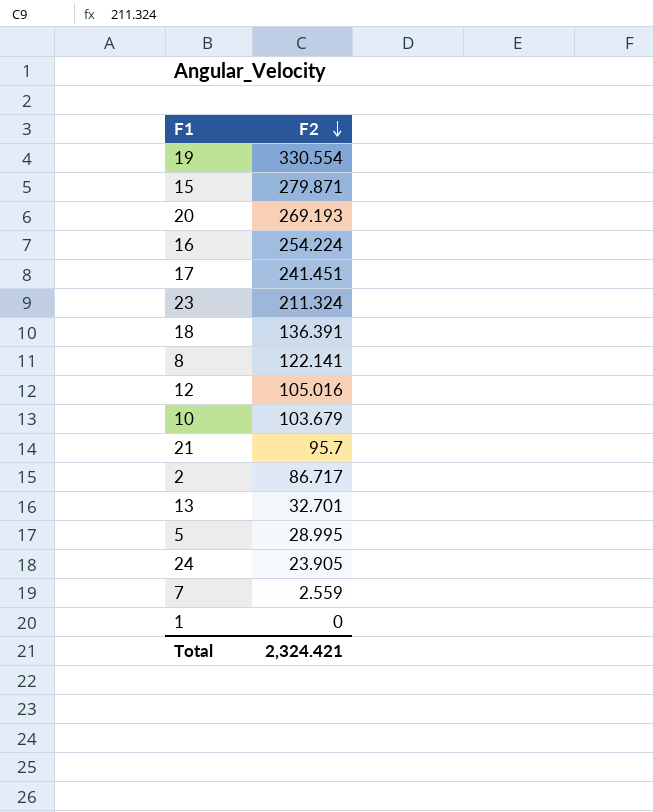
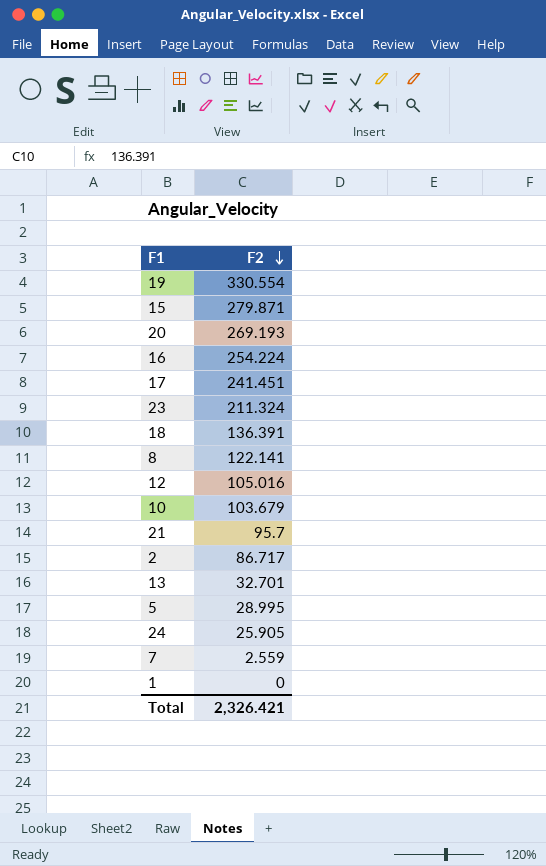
24 | F2: 23.905 -> 25.905
Total | F2: 2,324.421 -> 2,326.421

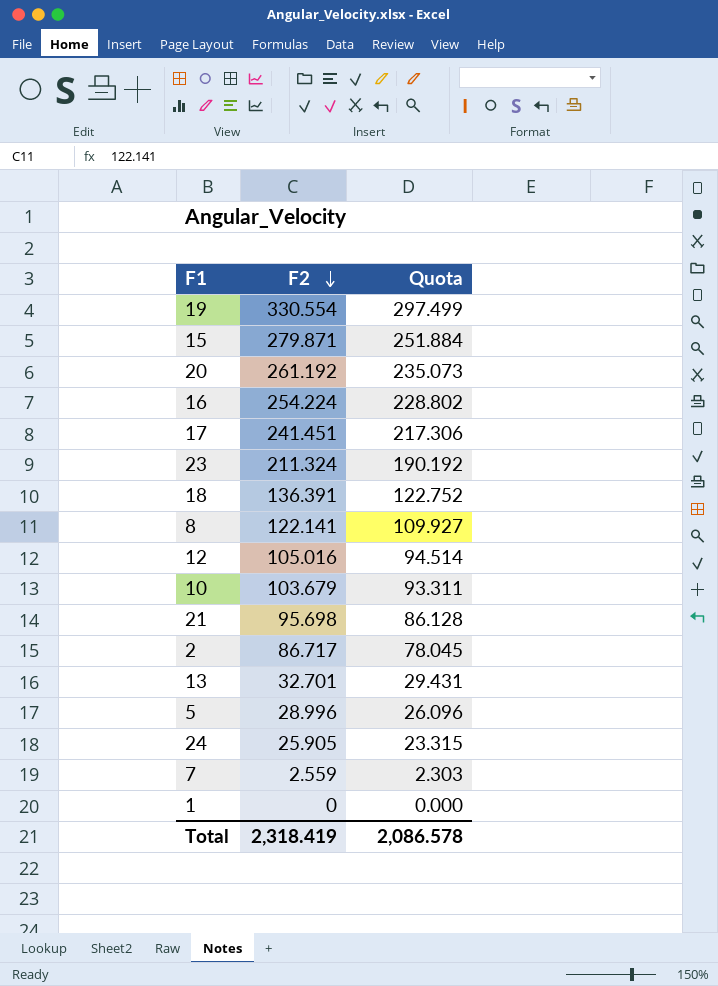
column Quota | formula: none -> [F2] * 0.9
20 | F2: 269.193 -> 261.192
21 | F2: 95.7 -> 95.698
5 | F2: 28.995 -> 28.996
Total | F2: 2,326.421 -> 2,318.419

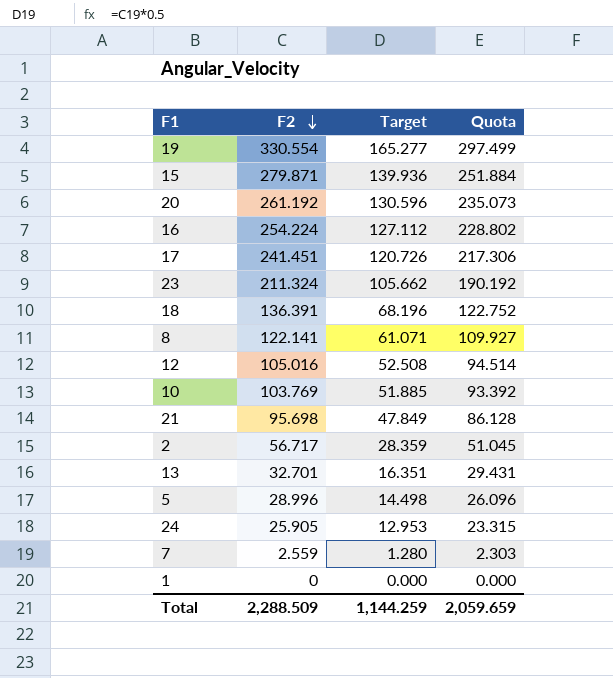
column Target | formula: none -> [F2] * 0.5
10 | F2: 103.679 -> 103.769
10 | Quota: 93.311 -> 93.392
2 | F2: 86.717 -> 56.717
2 | Quota: 78.045 -> 51.045
Total | F2: 2,318.419 -> 2,288.509
Total | Quota: 2,086.578 -> 2,059.659

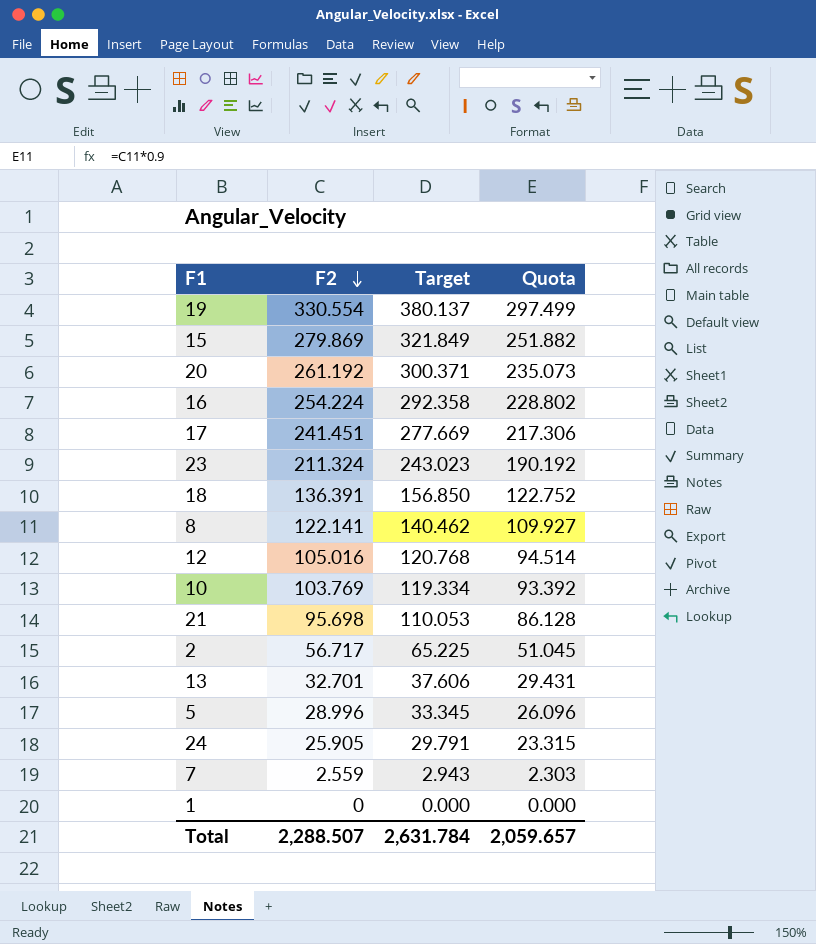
column Target | formula: [F2] * 0.5 -> [F2] * 1.15
15 | F2: 279.871 -> 279.869
15 | Quota: 251.884 -> 251.882
Total | F2: 2,288.509 -> 2,288.507
Total | Target: 1,144.259 -> 2,631.784
Total | Quota: 2,059.659 -> 2,059.657

